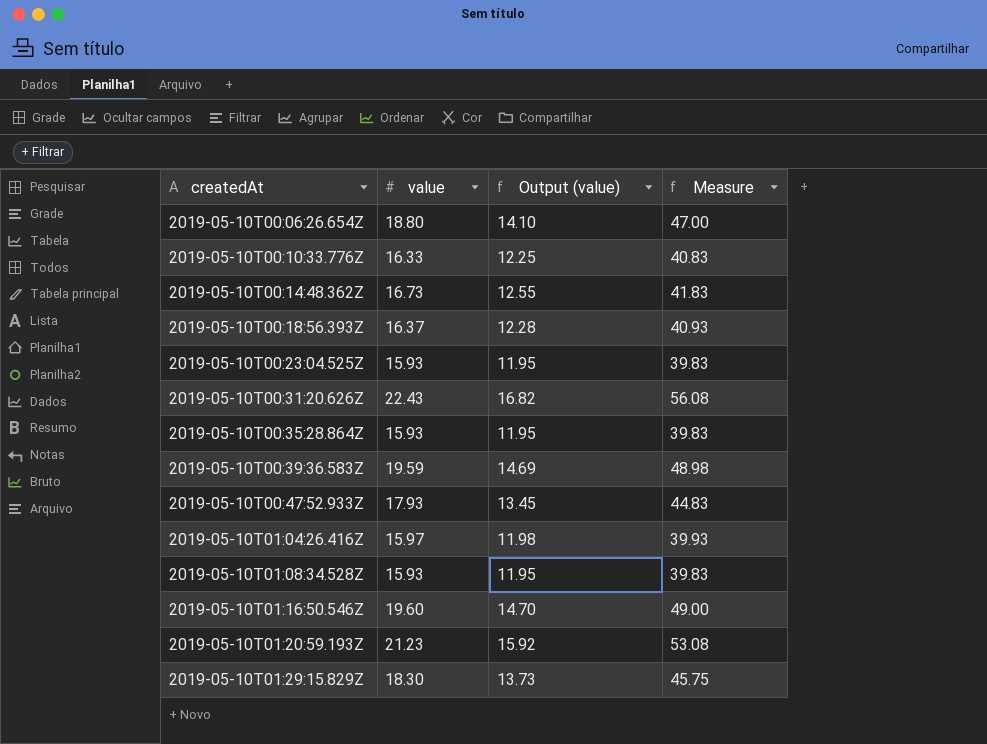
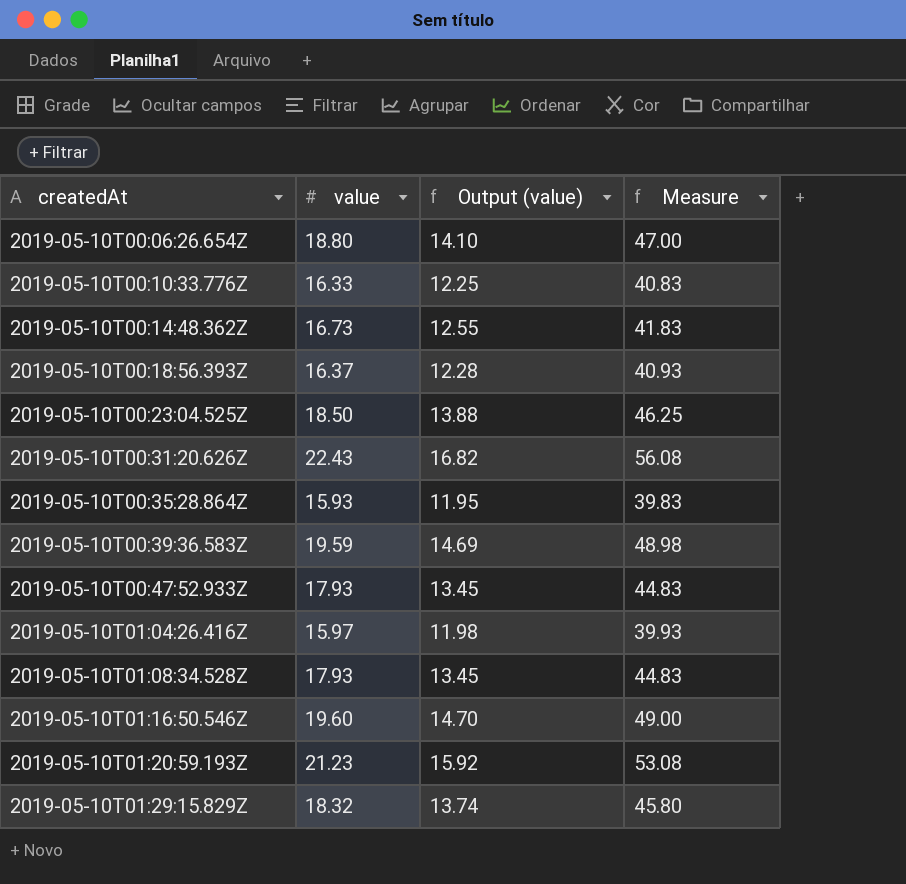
2019-05-10T00:23:04.525Z | value: 15.93 -> 18.50
2019-05-10T00:23:04.525Z | Output (value): 11.95 -> 13.88
2019-05-10T00:23:04.525Z | Measure: 39.83 -> 46.25
2019-05-10T01:08:34.528Z | value: 15.93 -> 17.93
2019-05-10T01:08:34.528Z | Output (value): 11.95 -> 13.45
2019-05-10T01:08:34.528Z | Measure: 39.83 -> 44.83
2019-05-10T01:29:15.829Z | value: 18.30 -> 18.32
2019-05-10T01:29:15.829Z | Output (value): 13.73 -> 13.74
2019-05-10T01:29:15.829Z | Measure: 45.75 -> 45.80

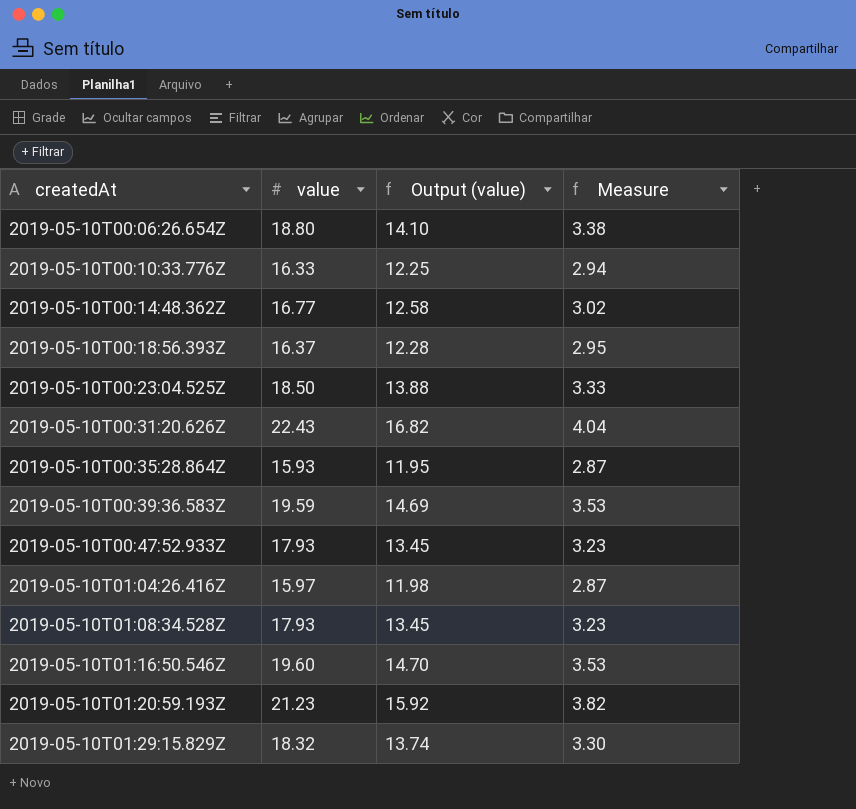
column Measure | formula: [value] * 2.5 -> [value] * 0.18
2019-05-10T00:14:48.362Z | value: 16.73 -> 16.77
2019-05-10T00:14:48.362Z | Output (value): 12.55 -> 12.58

